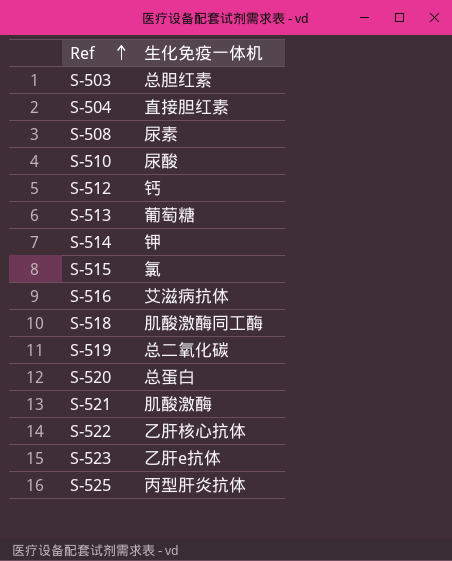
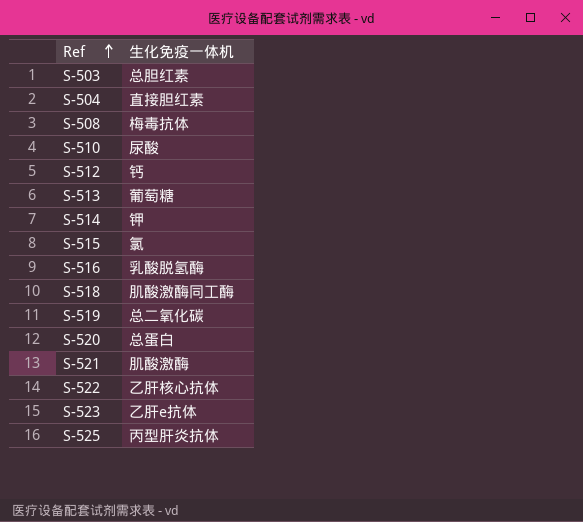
S-508 | 生化免疫一体机: 尿素 -> 梅毒抗体
S-516 | 生化免疫一体机: 艾滋病抗体 -> 乳酸脱氢酶

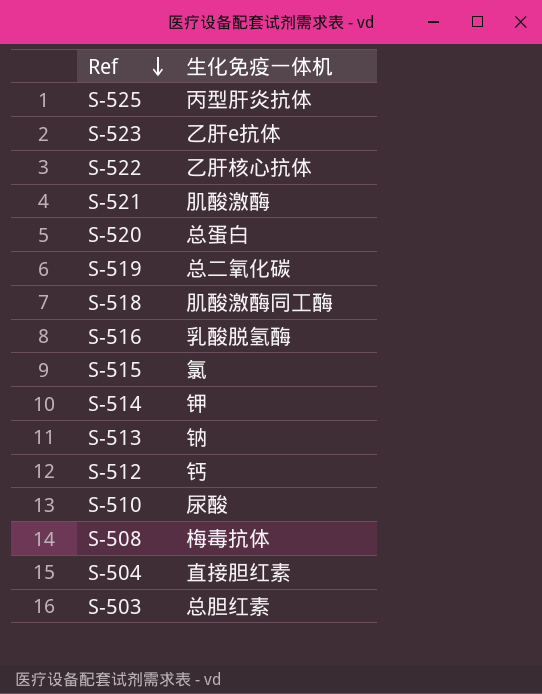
row order: Ref ascending -> Ref descending
S-513 | 生化免疫一体机: 葡萄糖 -> 钠

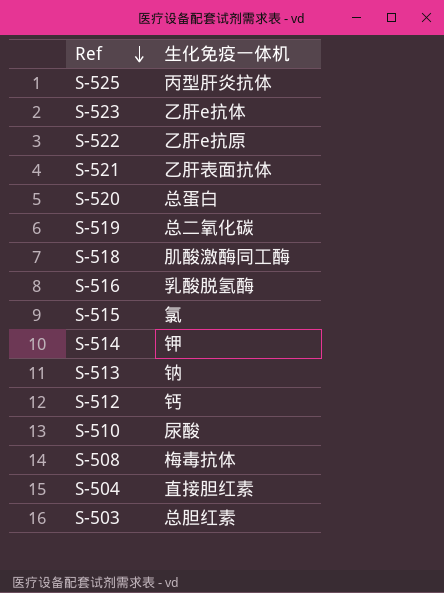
S-522 | 生化免疫一体机: 乙肝核心抗体 -> 乙肝e抗原
S-521 | 生化免疫一体机: 肌酸激酶 -> 乙肝表面抗体

